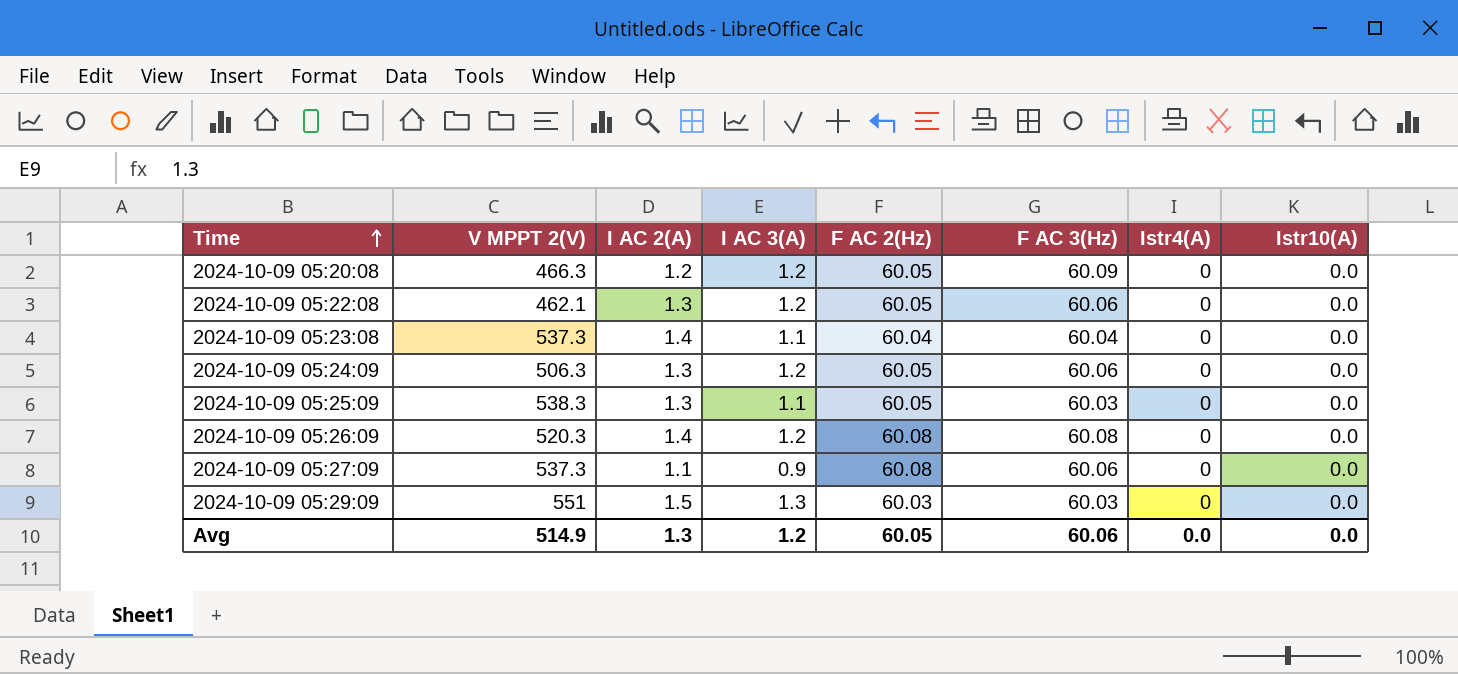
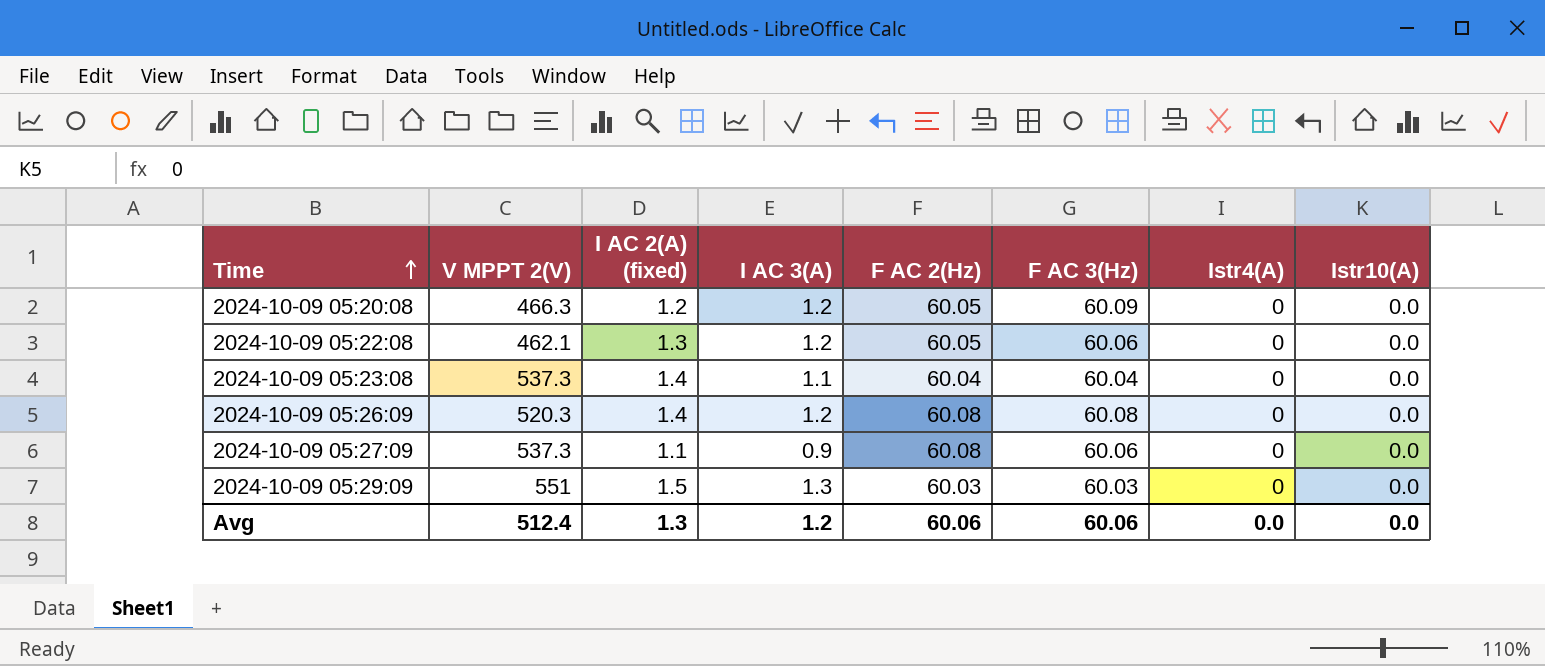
column name: I AC 2(A) -> I AC 2(A) (fixed)
row 2024-10-09 05:24:09: 506.3 | 1.3 | 1.2 | 60.05 | 60.06 | 0 | 0.0 -> none
row 2024-10-09 05:25:09: 538.3 | 1.3 | 1.1 | 60.05 | 60.03 | 0 | 0.0 -> none
Avg | V MPPT 2(V): 514.9 -> 512.4
Avg | F AC 2(Hz): 60.05 -> 60.06

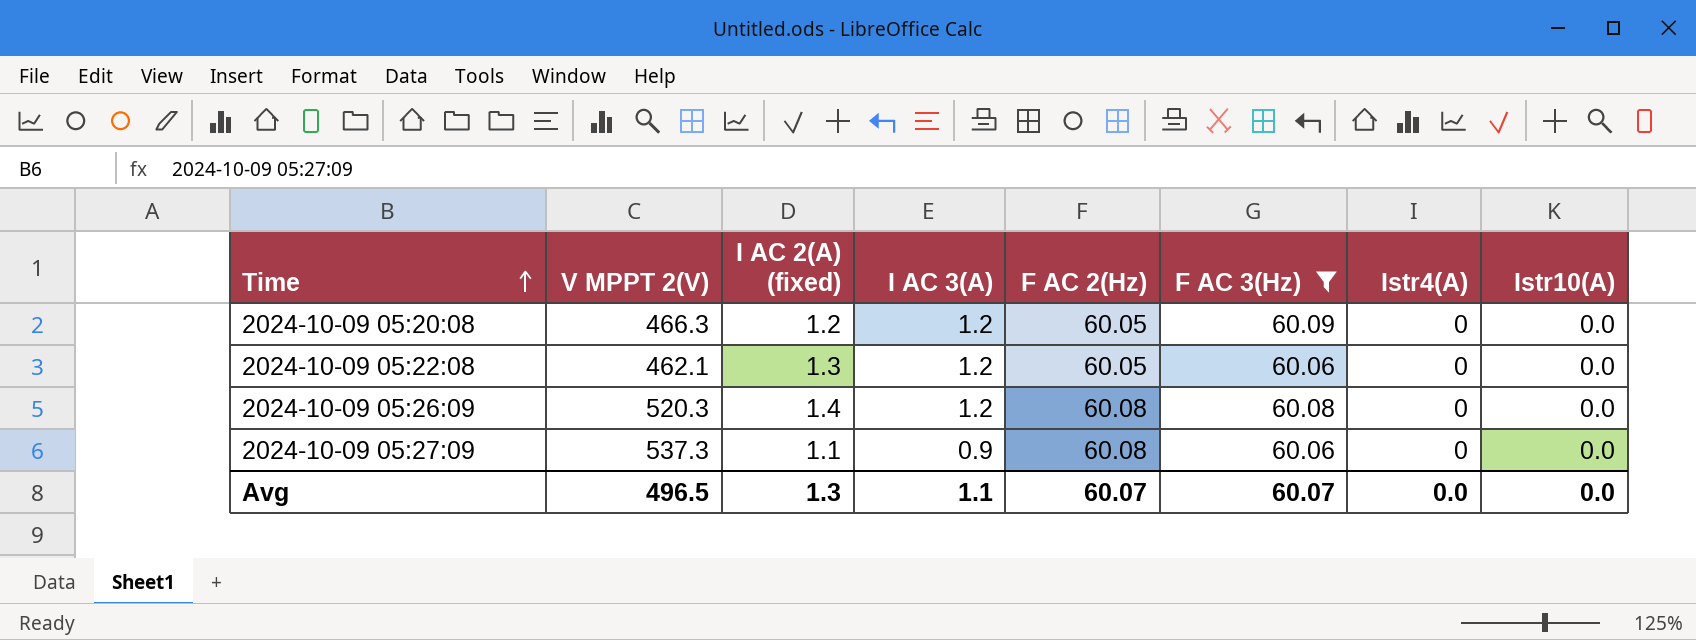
filter: none -> F AC 3(Hz) >= 60.06
Avg | V MPPT 2(V): 512.4 -> 496.5
Avg | I AC 3(A): 1.2 -> 1.1
Avg | F AC 2(Hz): 60.06 -> 60.07
Avg | F AC 3(Hz): 60.06 -> 60.07

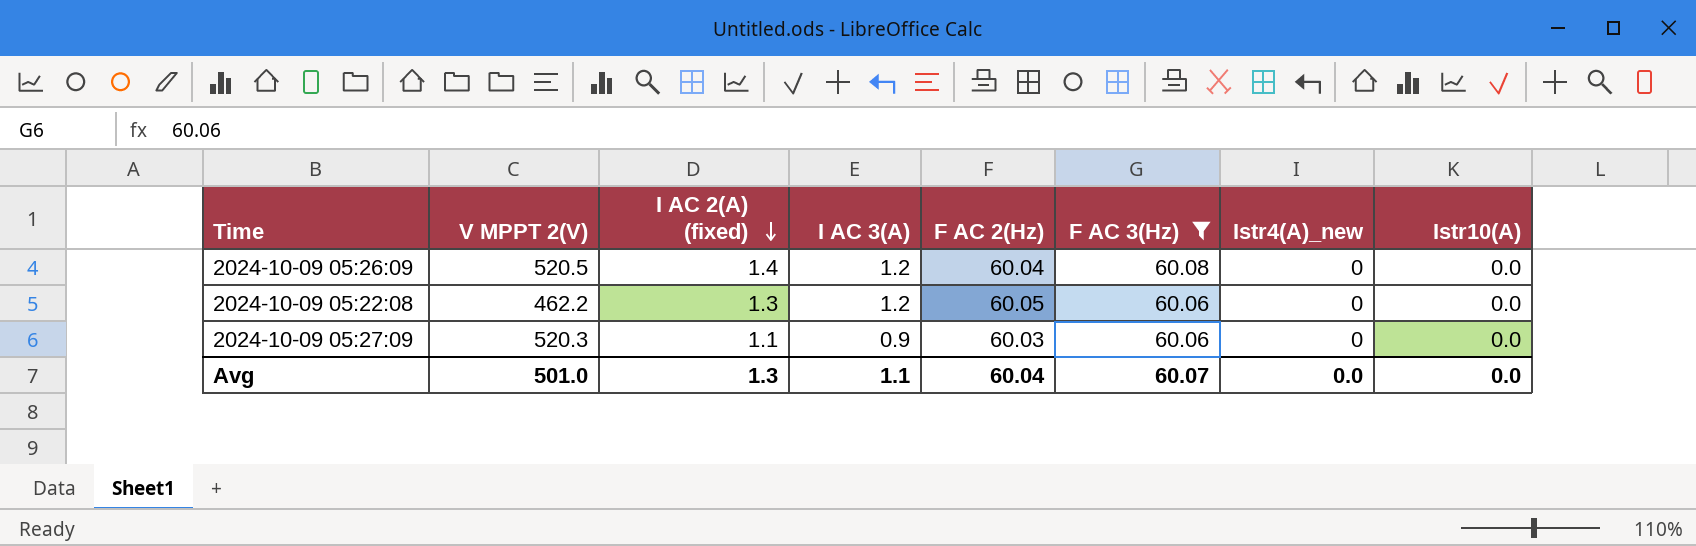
row order: Time ascending -> I AC 2(A) (fixed) descending
column name: Istr4(A) -> Istr4(A)_new
row 2024-10-09 05:20:08: 466.3 | 1.2 | 1.2 | 60.05 | 60.09 | 0 | 0.0 -> none
2024-10-09 05:26:09 | V MPPT 2(V): 520.3 -> 520.5
2024-10-09 05:26:09 | F AC 2(Hz): 60.08 -> 60.04
2024-10-09 05:22:08 | V MPPT 2(V): 462.1 -> 462.2
2024-10-09 05:27:09 | V MPPT 2(V): 537.3 -> 520.3
2024-10-09 05:27:09 | F AC 2(Hz): 60.08 -> 60.03
Avg | V MPPT 2(V): 496.5 -> 501.0
Avg | F AC 2(Hz): 60.07 -> 60.04

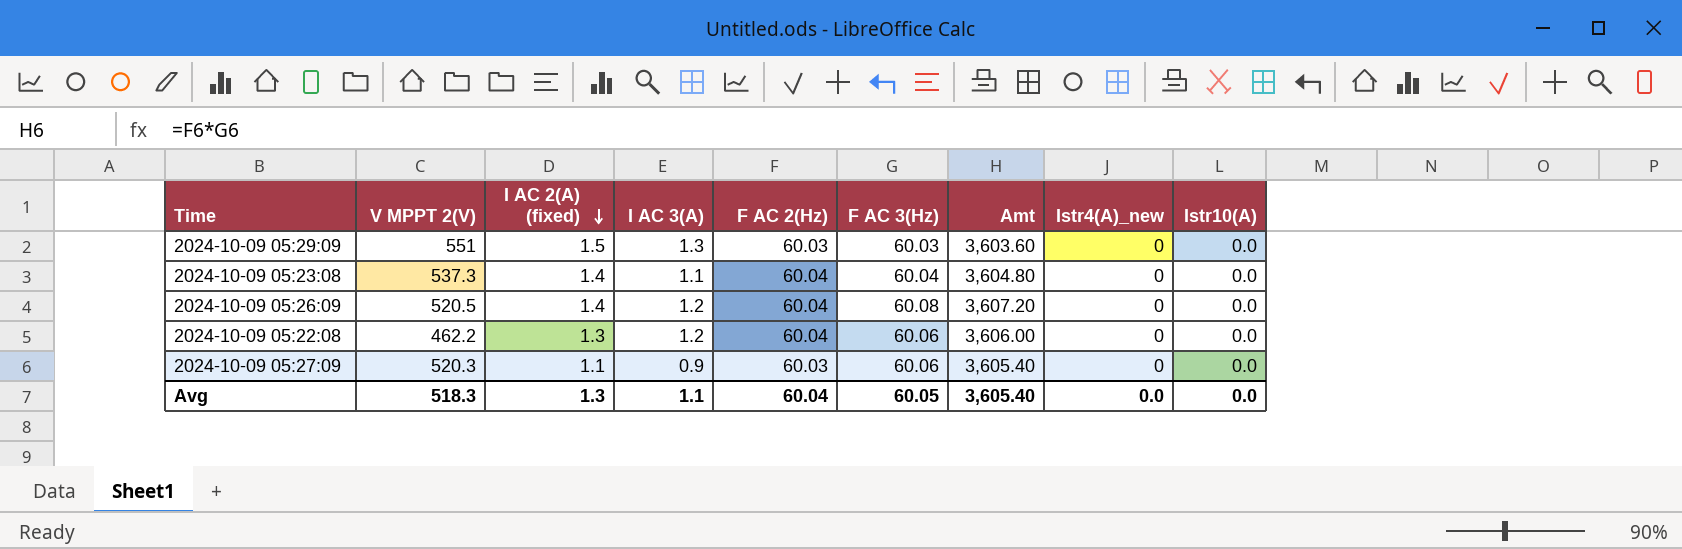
filter: F AC 3(Hz) >= 60.06 -> none
column Amt | formula: none -> [F AC 2(Hz)] * [F AC 3(Hz)]
2024-10-09 05:22:08 | F AC 2(Hz): 60.05 -> 60.04
Avg | V MPPT 2(V): 501.0 -> 518.3
Avg | F AC 3(Hz): 60.07 -> 60.05

